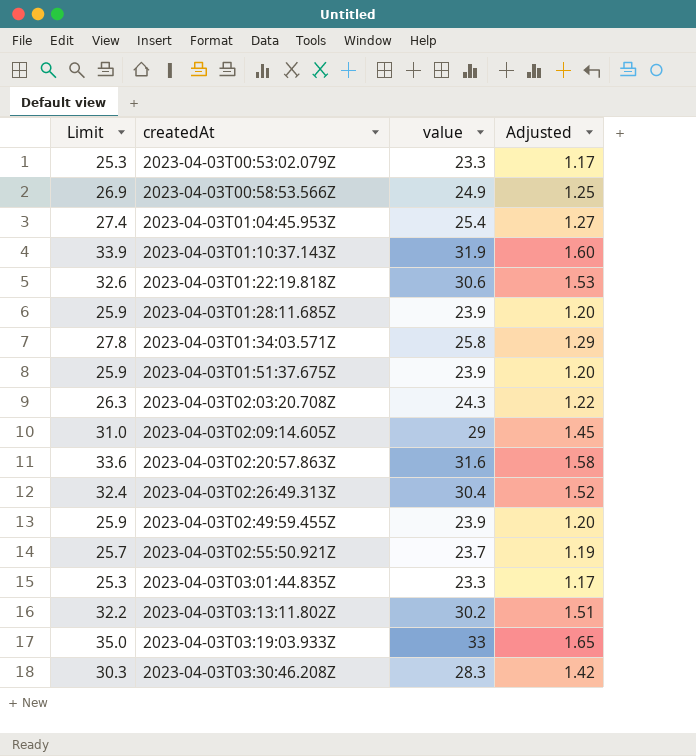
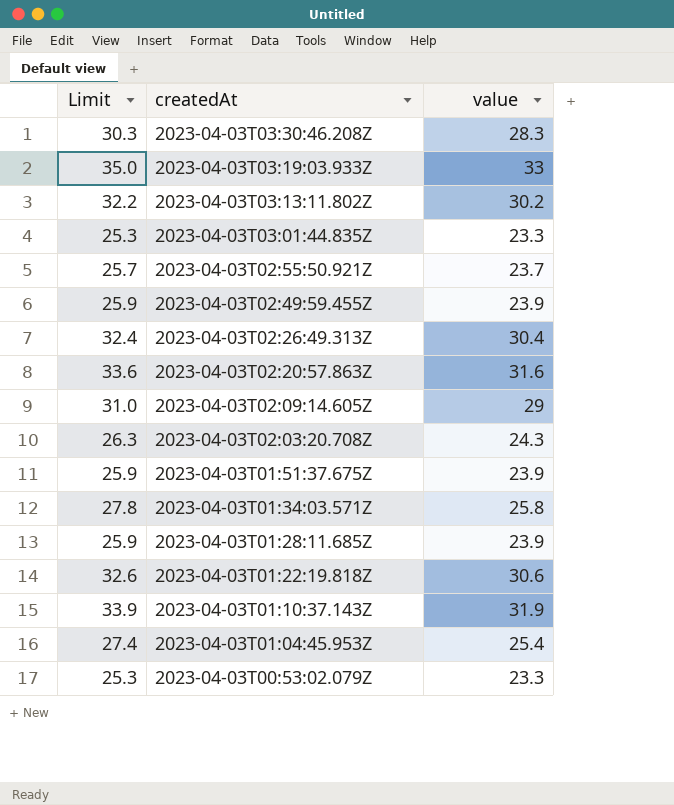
row order: createdAt ascending -> createdAt descending
column Adjusted | formula: [value] * 0.05 -> none
row 2023-04-03T00:58:53.566Z: 26.9 | 24.9 | 1.25 -> none

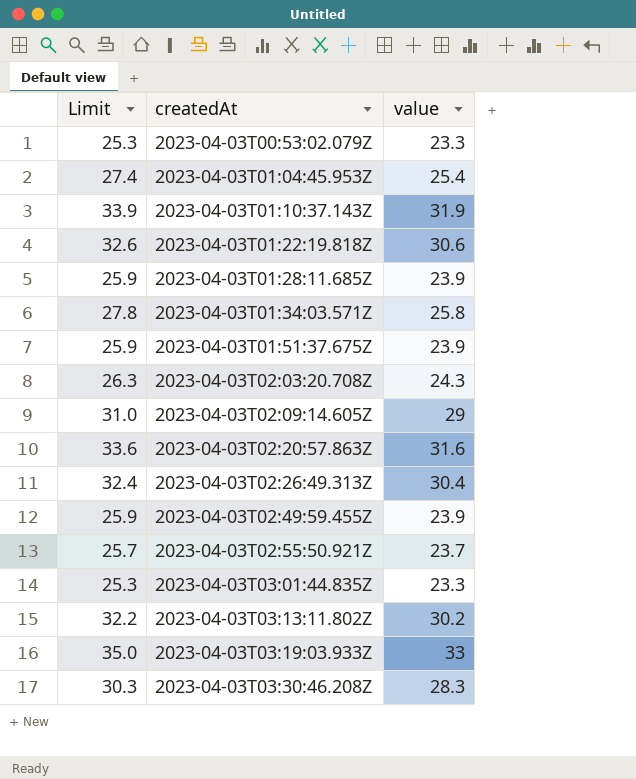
row order: createdAt descending -> createdAt ascending

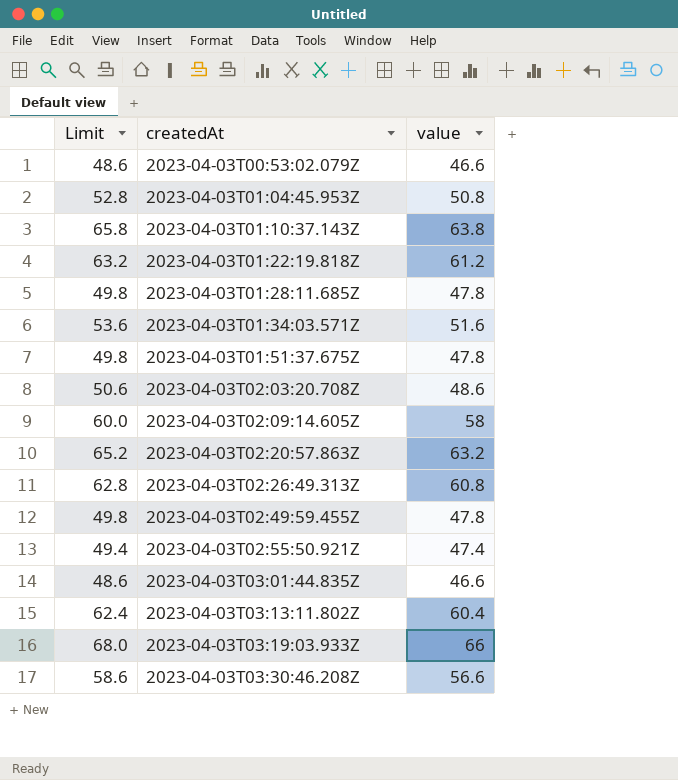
2023-04-03T00:53:02.079Z | Limit: 25.3 -> 48.6
2023-04-03T00:53:02.079Z | value: 23.3 -> 46.6
2023-04-03T01:04:45.953Z | Limit: 27.4 -> 52.8
2023-04-03T01:04:45.953Z | value: 25.4 -> 50.8
2023-04-03T01:10:37.143Z | Limit: 33.9 -> 65.8
2023-04-03T01:10:37.143Z | value: 31.9 -> 63.8
2023-04-03T01:22:19.818Z | Limit: 32.6 -> 63.2
2023-04-03T01:22:19.818Z | value: 30.6 -> 61.2
2023-04-03T01:28:11.685Z | Limit: 25.9 -> 49.8
2023-04-03T01:28:11.685Z | value: 23.9 -> 47.8
2023-04-03T01:34:03.571Z | Limit: 27.8 -> 53.6
2023-04-03T01:34:03.571Z | value: 25.8 -> 51.6
2023-04-03T01:51:37.675Z | Limit: 25.9 -> 49.8
2023-04-03T01:51:37.675Z | value: 23.9 -> 47.8
2023-04-03T02:03:20.708Z | Limit: 26.3 -> 50.6
2023-04-03T02:03:20.708Z | value: 24.3 -> 48.6
2023-04-03T02:09:14.605Z | Limit: 31.0 -> 60.0
2023-04-03T02:09:14.605Z | value: 29 -> 58
2023-04-03T02:20:57.863Z | Limit: 33.6 -> 65.2
2023-04-03T02:20:57.863Z | value: 31.6 -> 63.2
2023-04-03T02:26:49.313Z | Limit: 32.4 -> 62.8
2023-04-03T02:26:49.313Z | value: 30.4 -> 60.8
2023-04-03T02:49:59.455Z | Limit: 25.9 -> 49.8
2023-04-03T02:49:59.455Z | value: 23.9 -> 47.8
2023-04-03T02:55:50.921Z | Limit: 25.7 -> 49.4
2023-04-03T02:55:50.921Z | value: 23.7 -> 47.4
2023-04-03T03:01:44.835Z | Limit: 25.3 -> 48.6
2023-04-03T03:01:44.835Z | value: 23.3 -> 46.6
2023-04-03T03:13:11.802Z | Limit: 32.2 -> 62.4
2023-04-03T03:13:11.802Z | value: 30.2 -> 60.4
2023-04-03T03:19:03.933Z | Limit: 35.0 -> 68.0
2023-04-03T03:19:03.933Z | value: 33 -> 66
2023-04-03T03:30:46.208Z | Limit: 30.3 -> 58.6
2023-04-03T03:30:46.208Z | value: 28.3 -> 56.6

